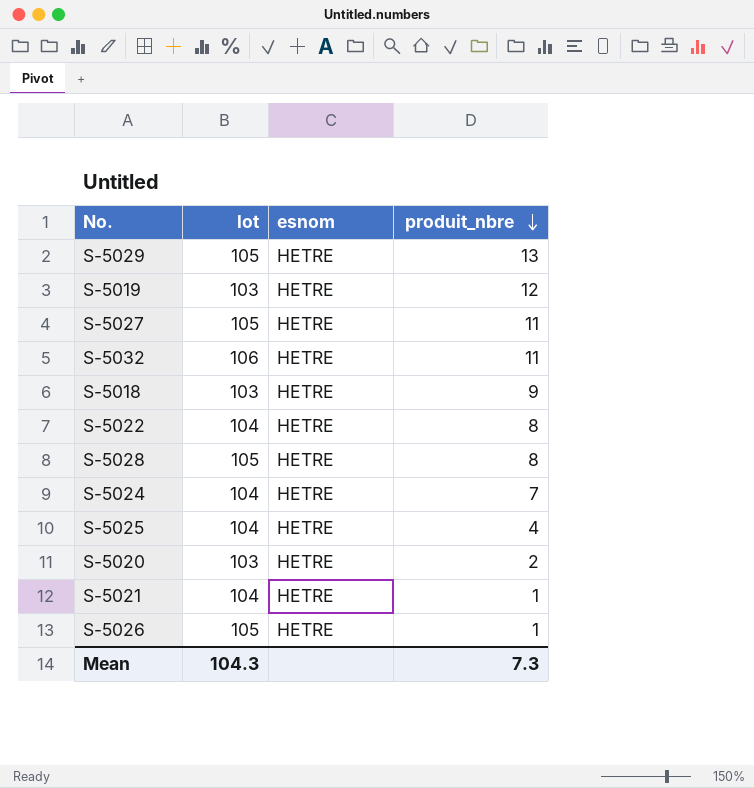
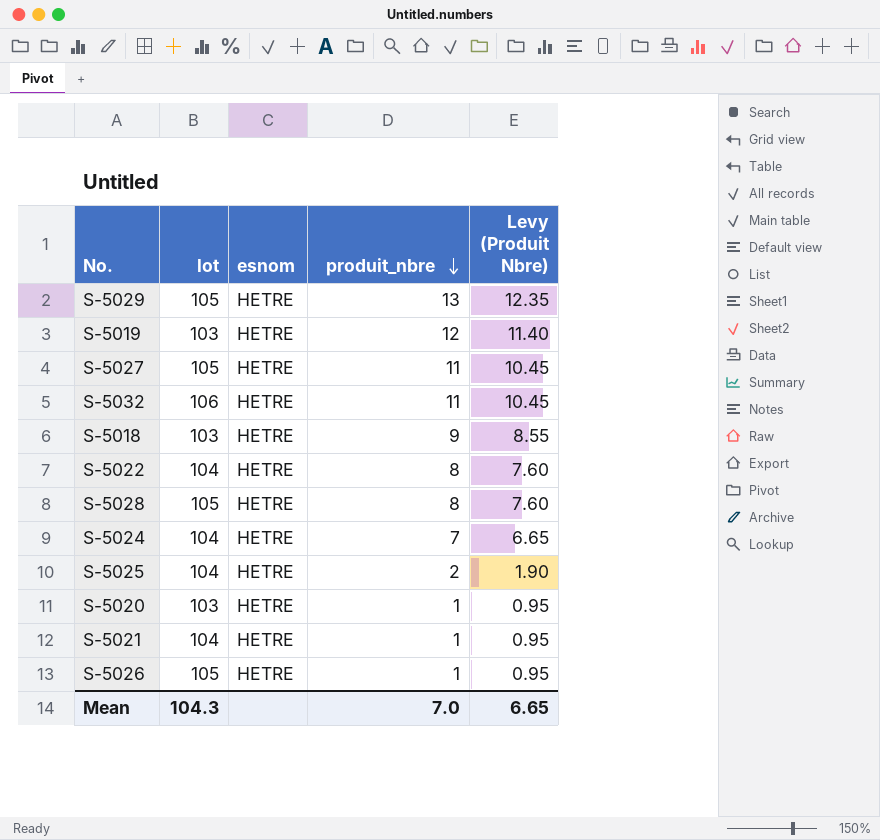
column Levy (Produit Nbre) | formula: none -> [produit_nbre] * 0.95
S-5025 | produit_nbre: 4 -> 2
S-5020 | produit_nbre: 2 -> 1
Mean | produit_nbre: 7.3 -> 7.0

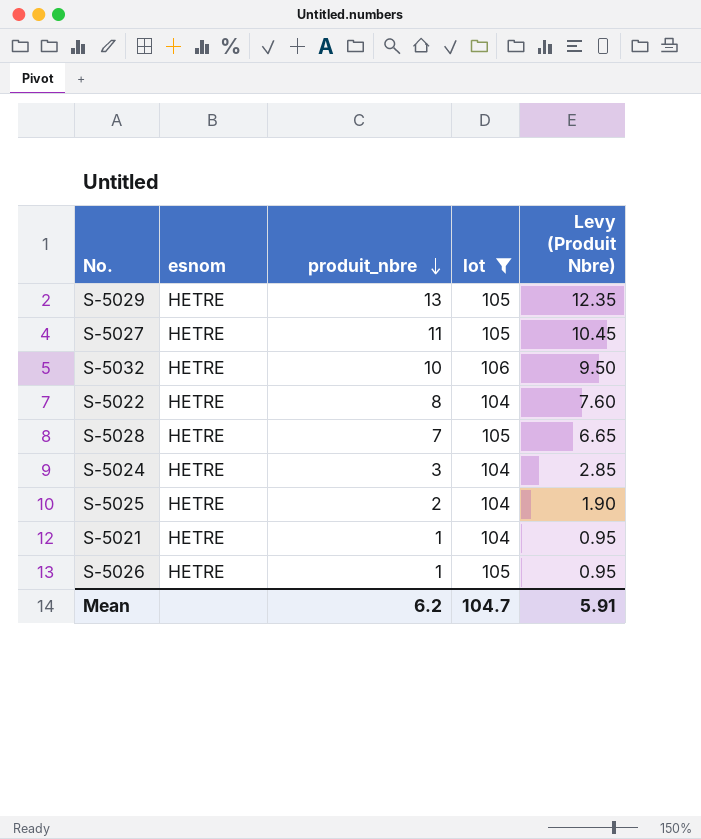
filter: none -> lot != 103
column lot | position: 2 -> 4
S-5032 | produit_nbre: 11 -> 10
S-5032 | Levy (Produit Nbre): 10.45 -> 9.50
S-5028 | produit_nbre: 8 -> 7
S-5028 | Levy (Produit Nbre): 7.60 -> 6.65
S-5024 | produit_nbre: 7 -> 3
S-5024 | Levy (Produit Nbre): 6.65 -> 2.85
Mean | produit_nbre: 7.0 -> 6.2
Mean | lot: 104.3 -> 104.7
Mean | Levy (Produit Nbre): 6.65 -> 5.91

